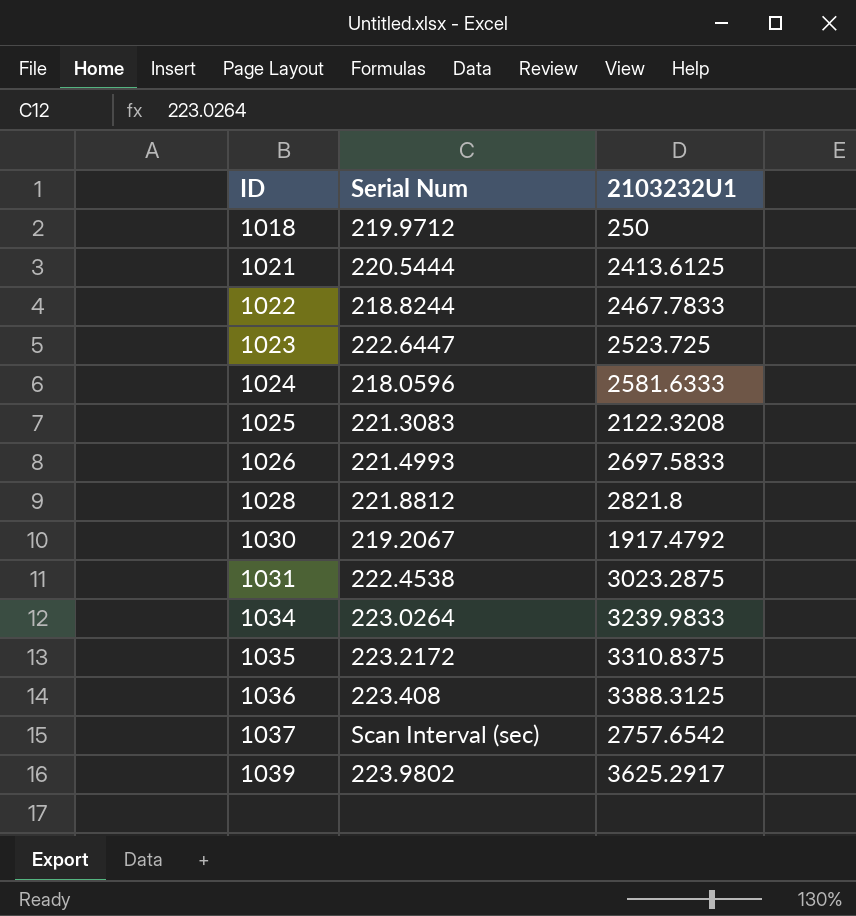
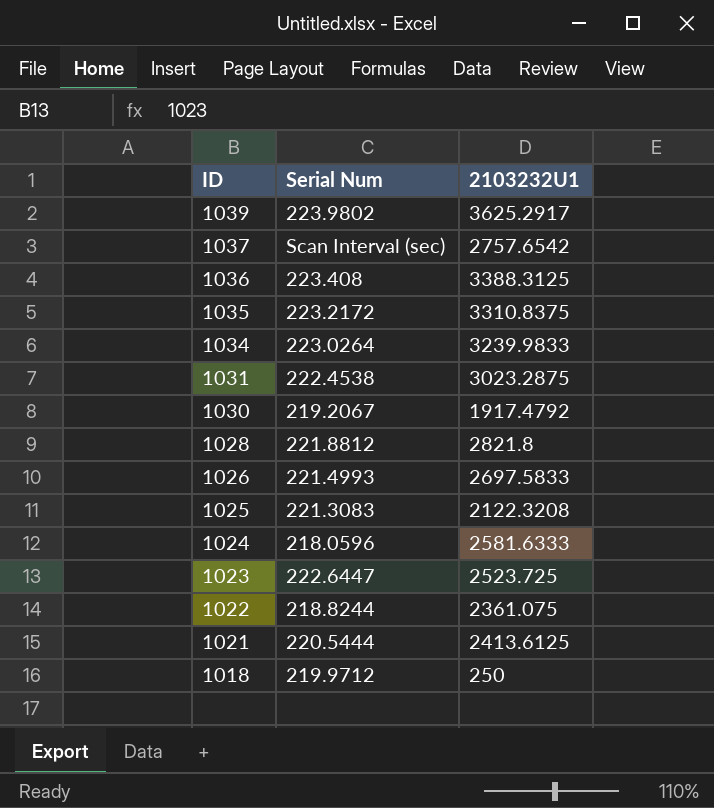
row order: ID ascending -> ID descending
1022 | 2103232U1: 2467.7833 -> 2361.075

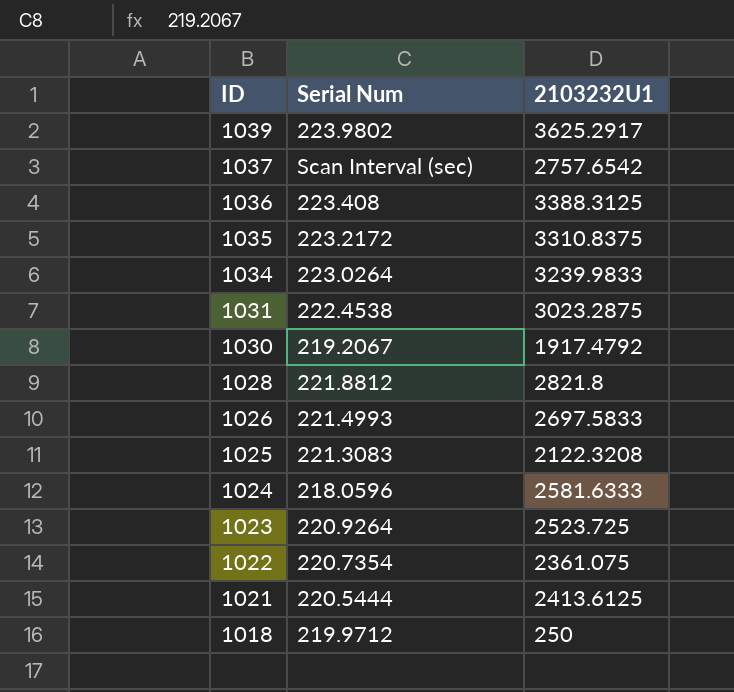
1023 | Serial Num: 222.6447 -> 220.9264
1022 | Serial Num: 218.8244 -> 220.7354

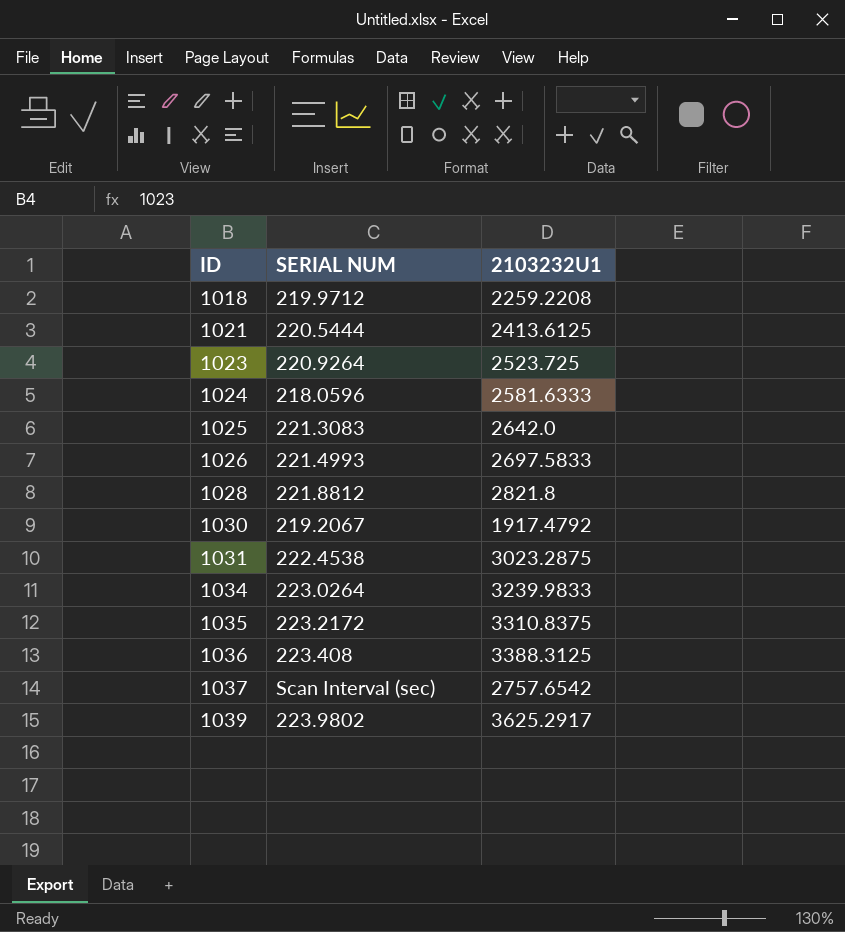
row order: ID descending -> ID ascending
column name: Serial Num -> SERIAL NUM
row 1022: 220.7354 | 2361.075 -> none
1018 | 2103232U1: 250 -> 2259.2208
1025 | 2103232U1: 2122.3208 -> 2642.0

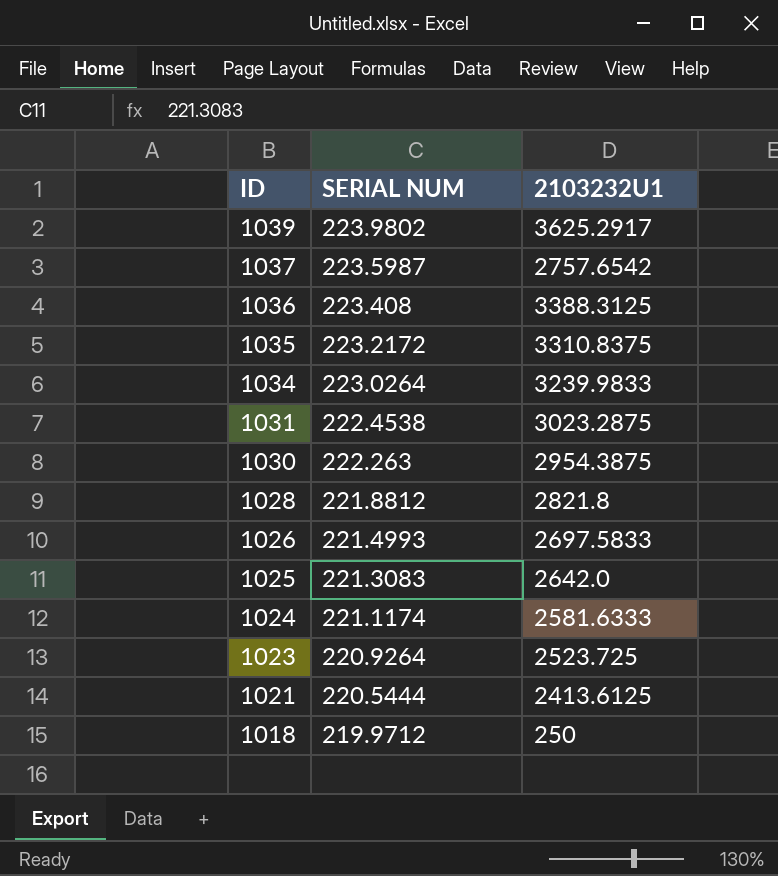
row order: ID ascending -> ID descending
1037 | SERIAL NUM: Scan Interval (sec) -> 223.5987
1030 | SERIAL NUM: 219.2067 -> 222.263
1030 | 2103232U1: 1917.4792 -> 2954.3875
1024 | SERIAL NUM: 218.0596 -> 221.1174
1018 | 2103232U1: 2259.2208 -> 250

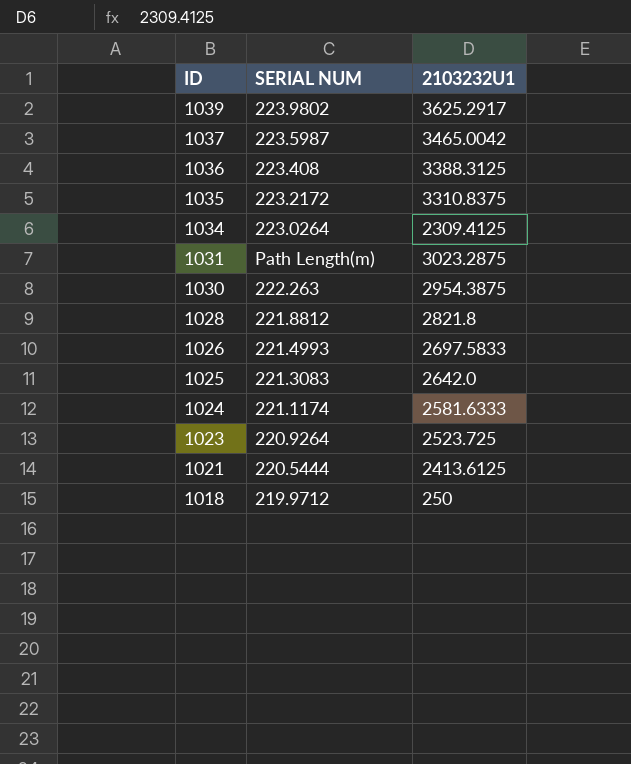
1037 | 2103232U1: 2757.6542 -> 3465.0042
1034 | 2103232U1: 3239.9833 -> 2309.4125
1031 | SERIAL NUM: 222.4538 -> Path Length(m)

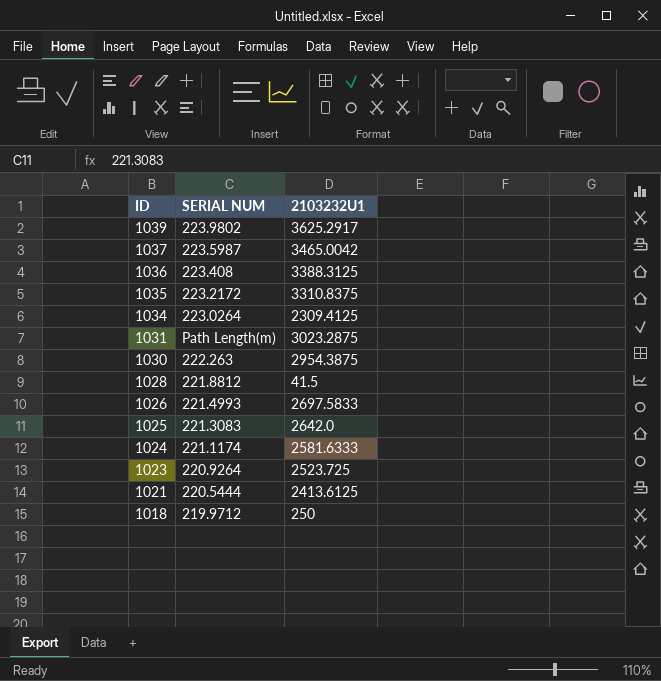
1028 | 2103232U1: 2821.8 -> 41.5

